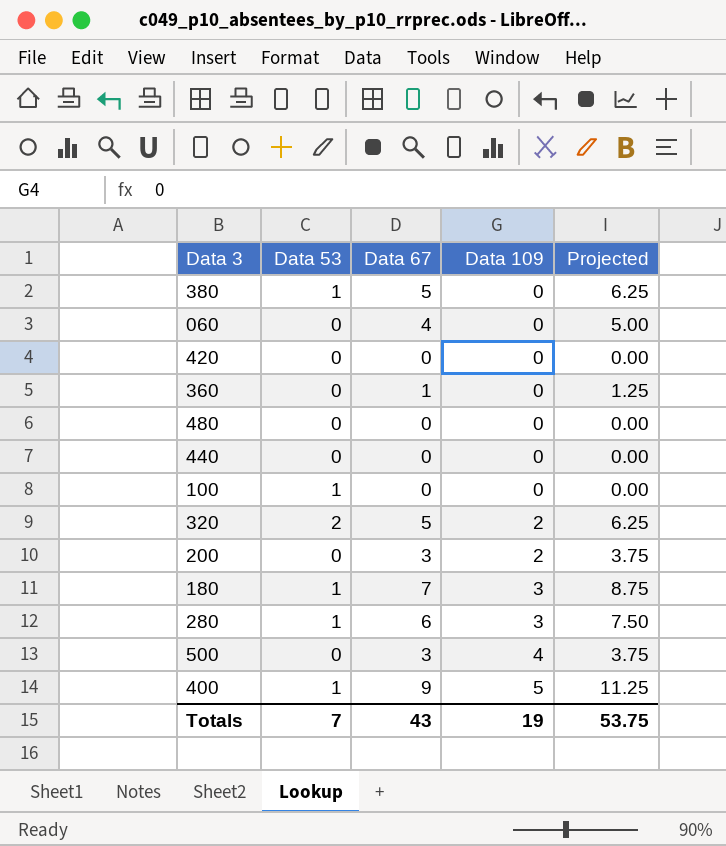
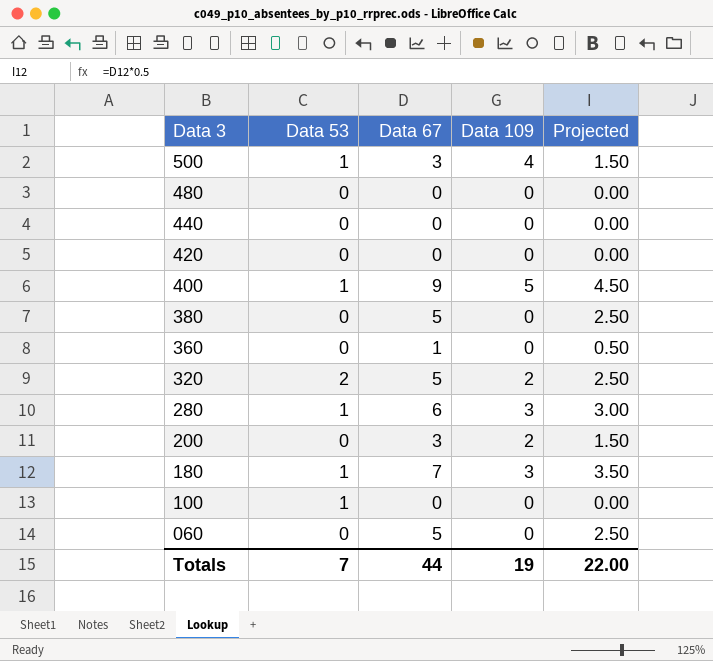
row order: Data 109 ascending -> Data 3 descending
column Projected | formula: [Data 67] * 1.25 -> [Data 67] * 0.5
500 | Data 53: 0 -> 1
380 | Data 53: 1 -> 0
060 | Data 67: 4 -> 5
Totals | Data 67: 43 -> 44
Totals | Projected: 53.75 -> 22.00

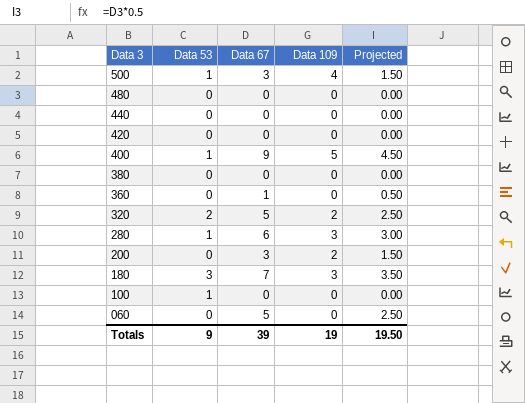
380 | Data 67: 5 -> 0
380 | Projected: 2.50 -> 0.00
180 | Data 53: 1 -> 3
Totals | Data 53: 7 -> 9
Totals | Data 67: 44 -> 39
Totals | Projected: 22.00 -> 19.50

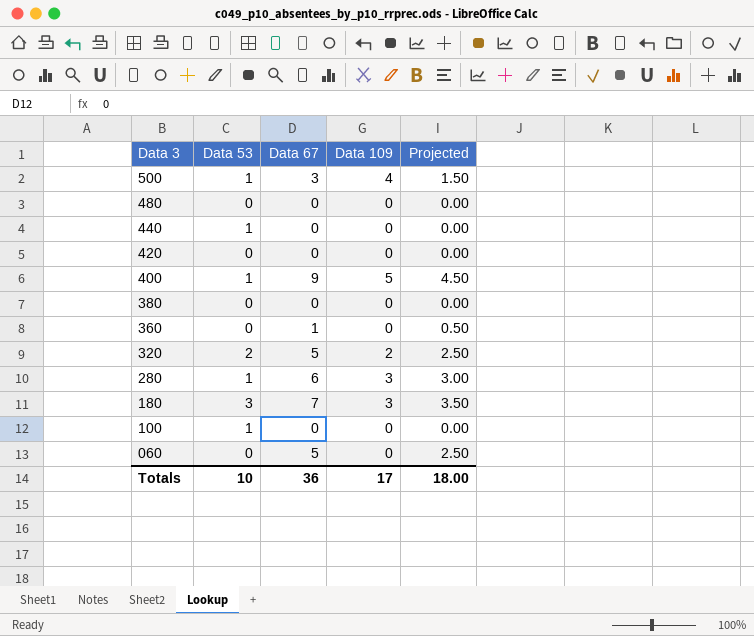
row 200: 0 | 3 | 2 | 1.50 -> none
440 | Data 53: 0 -> 1
Totals | Data 53: 9 -> 10
Totals | Data 67: 39 -> 36
Totals | Data 109: 19 -> 17
Totals | Projected: 19.50 -> 18.00

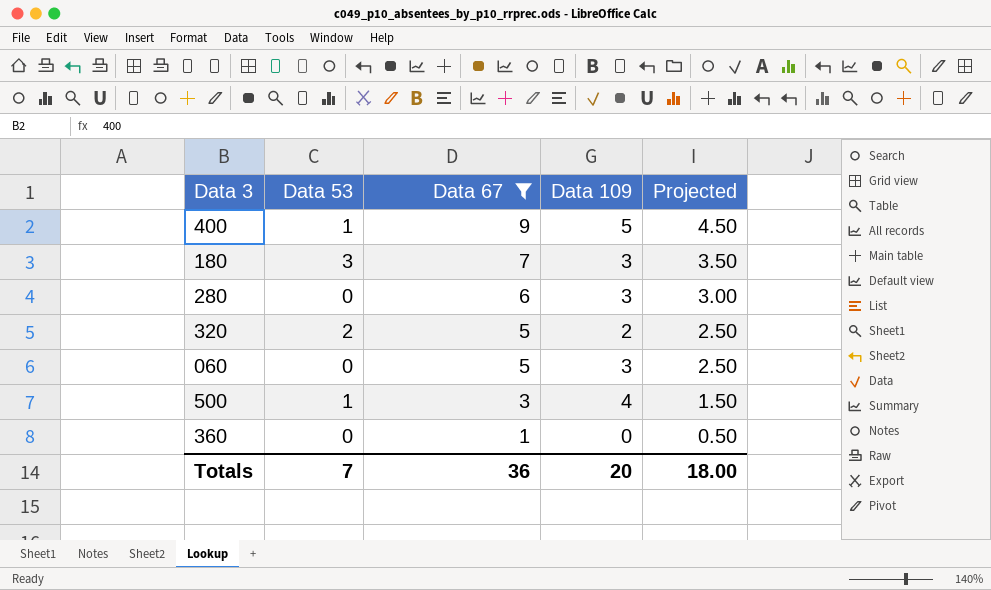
filter: none -> Data 67 != 0
row order: Data 3 descending -> Data 67 descending
280 | Data 53: 1 -> 0
060 | Data 109: 0 -> 3
Totals | Data 53: 10 -> 7
Totals | Data 109: 17 -> 20

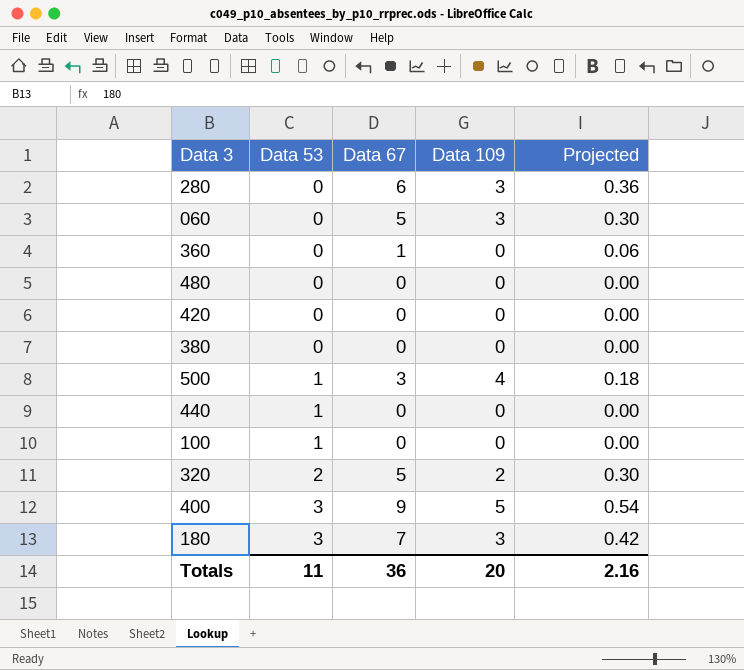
filter: Data 67 != 0 -> none
row order: Data 67 descending -> Data 53 ascending
column Projected | formula: [Data 67] * 0.5 -> [Data 67] * 0.06
400 | Data 53: 1 -> 3
Totals | Data 53: 7 -> 11
Totals | Projected: 18.00 -> 2.16

